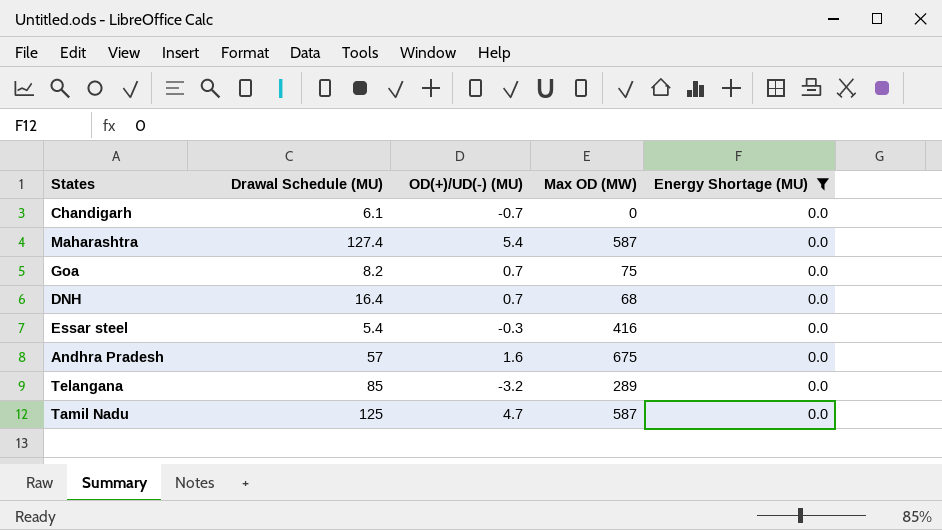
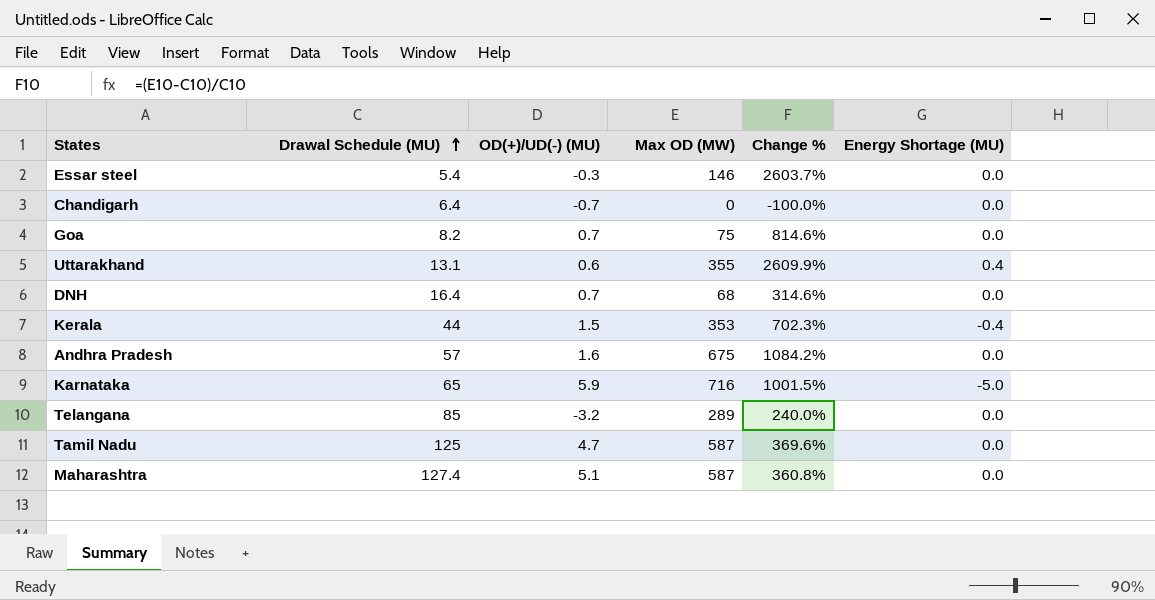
filter: Energy Shortage (MU) = 0.0 -> none
row order: none -> Drawal Schedule (MU) ascending
column Change % | formula: none -> ([Max OD (MW)] - [Drawal Schedule (MU)]) / [Drawal Schedule (MU)]
Essar steel | Max OD (MW): 416 -> 146
Chandigarh | Drawal Schedule (MU): 6.1 -> 6.4
Maharashtra | OD(+)/UD(-) (MU): 5.4 -> 5.1

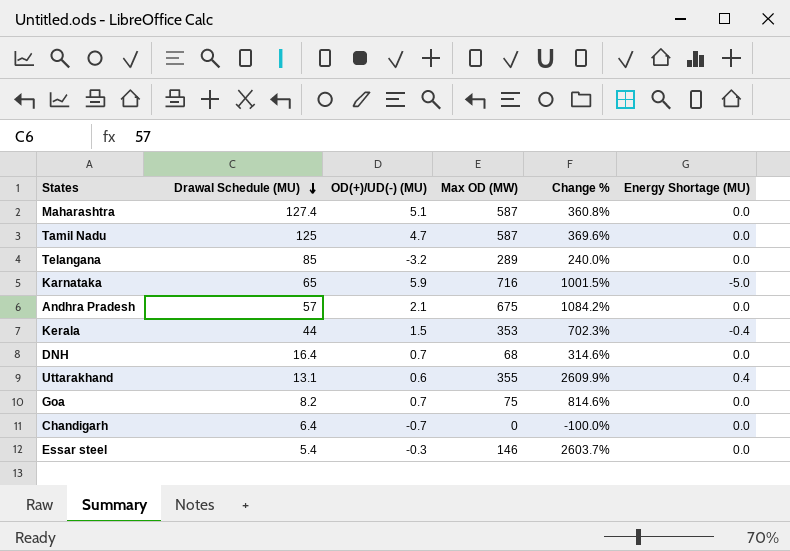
row order: Drawal Schedule (MU) ascending -> Drawal Schedule (MU) descending
Andhra Pradesh | OD(+)/UD(-) (MU): 1.6 -> 2.1

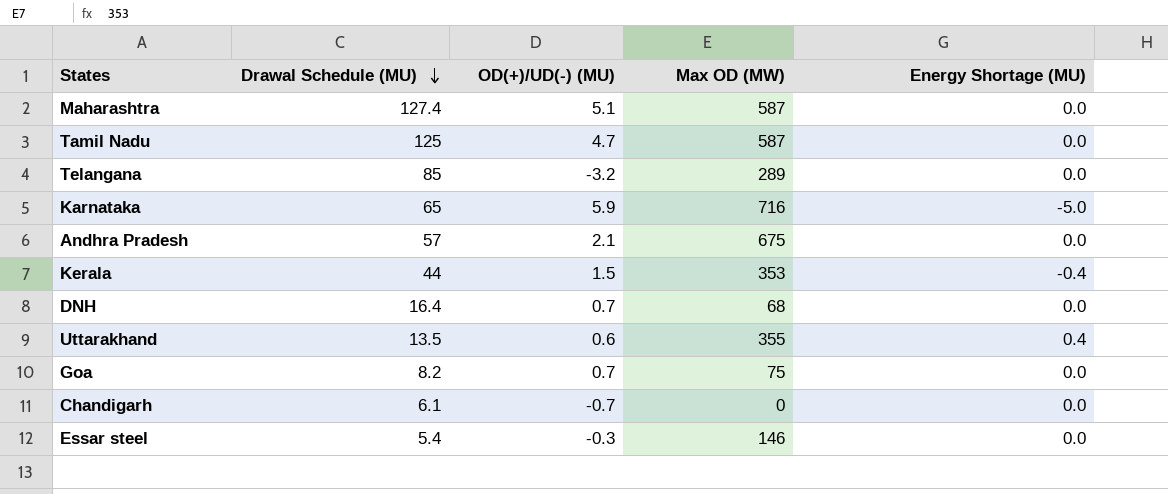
column Change % | formula: ([Max OD (MW)] - [Drawal Schedule (MU)]) / [Drawal Schedule (MU)] -> none
Uttarakhand | Drawal Schedule (MU): 13.1 -> 13.5
Chandigarh | Drawal Schedule (MU): 6.4 -> 6.1

